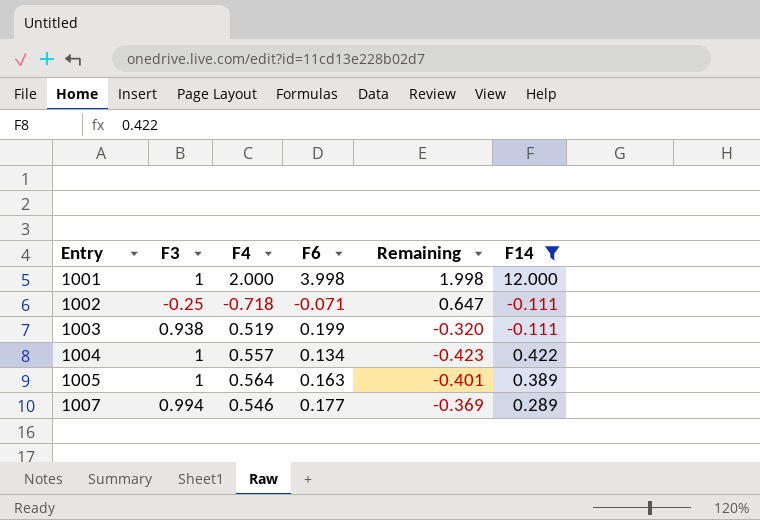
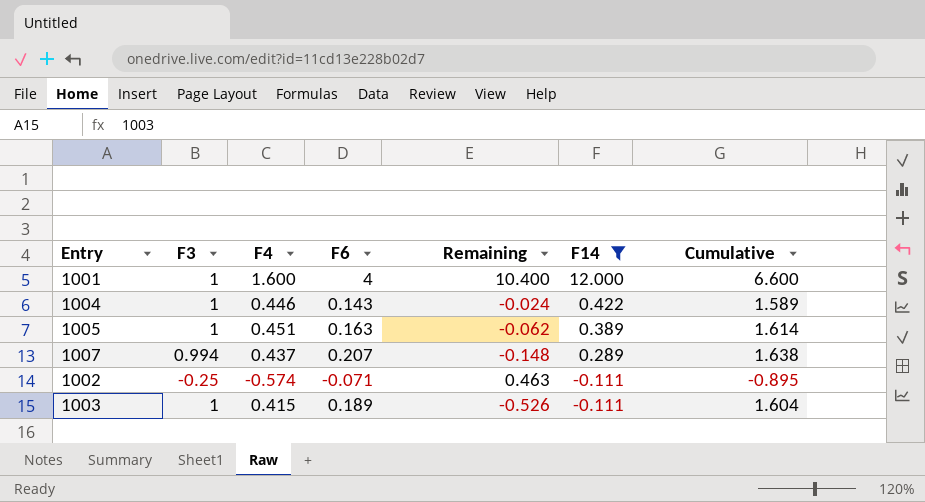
row order: Entry ascending -> F14 descending
column Remaining | formula: [F6] - [F4] -> [F14] - [F4]
column Cumulative | formula: none -> [F3] + [F4] + [F6]
1001 | F4: 2.000 -> 1.600
1001 | F6: 3.998 -> 4
1004 | F4: 0.557 -> 0.446
1004 | F6: 0.134 -> 0.143
1005 | F4: 0.564 -> 0.451
1007 | F4: 0.546 -> 0.437
1007 | F6: 0.177 -> 0.207
1002 | F4: -0.718 -> -0.574
1003 | F3: 0.938 -> 1
1003 | F4: 0.519 -> 0.415
1003 | F6: 0.199 -> 0.189

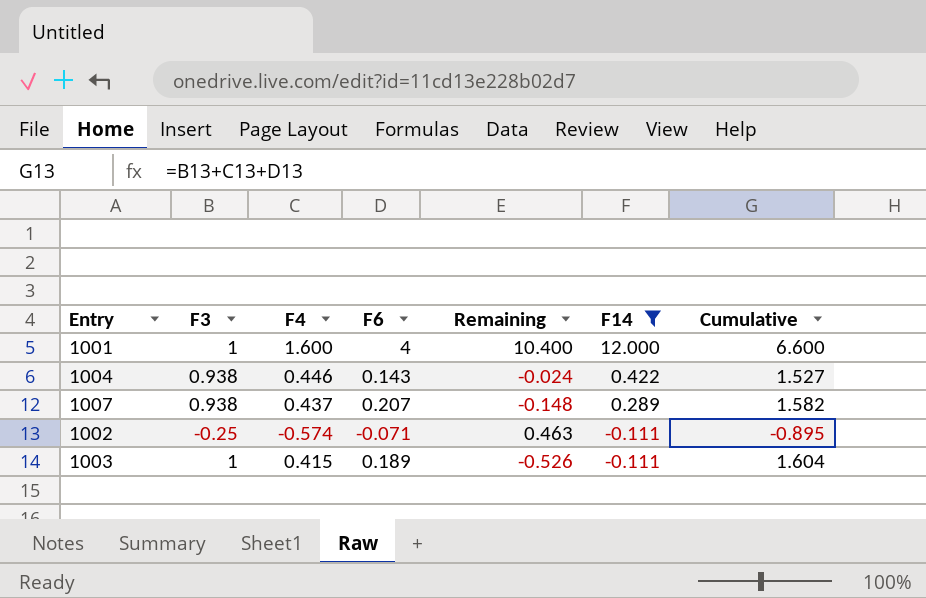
row 1005: 1 | 0.451 | 0.163 | -0.062 | 0.389 | 1.614 -> none
1004 | F3: 1 -> 0.938
1004 | Cumulative: 1.589 -> 1.527
1007 | F3: 0.994 -> 0.938
1007 | Cumulative: 1.638 -> 1.582

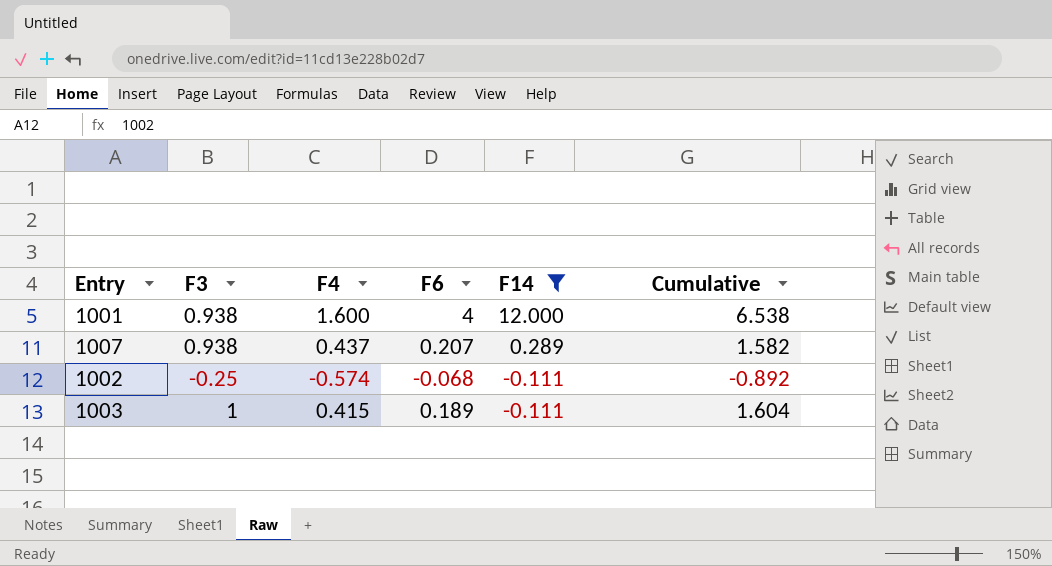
column Remaining | formula: [F14] - [F4] -> none
row 1004: 0.938 | 0.446 | 0.143 | -0.024 | 0.422 | 1.527 -> none
1001 | F3: 1 -> 0.938
1001 | Cumulative: 6.600 -> 6.538
1002 | F6: -0.071 -> -0.068
1002 | Cumulative: -0.895 -> -0.892

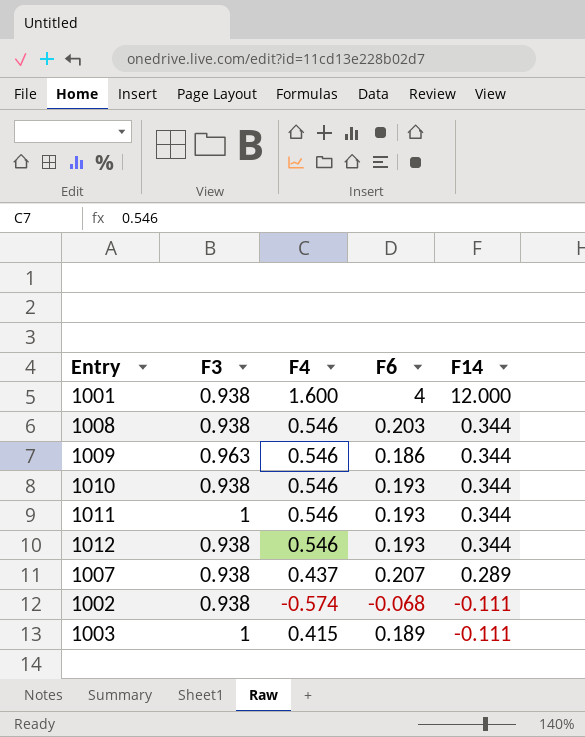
filter: F14 != 0.344 -> none
column Cumulative | formula: [F3] + [F4] + [F6] -> none
1002 | F3: -0.25 -> 0.938

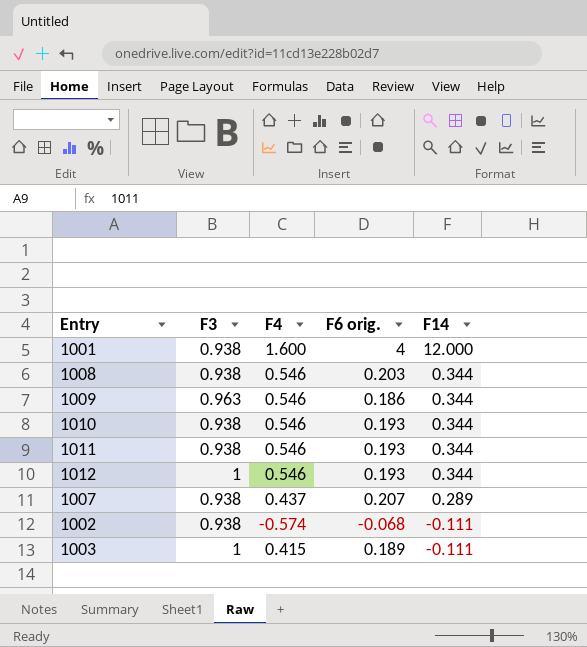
column name: F6 -> F6 orig.
1011 | F3: 1 -> 0.938
1012 | F3: 0.938 -> 1

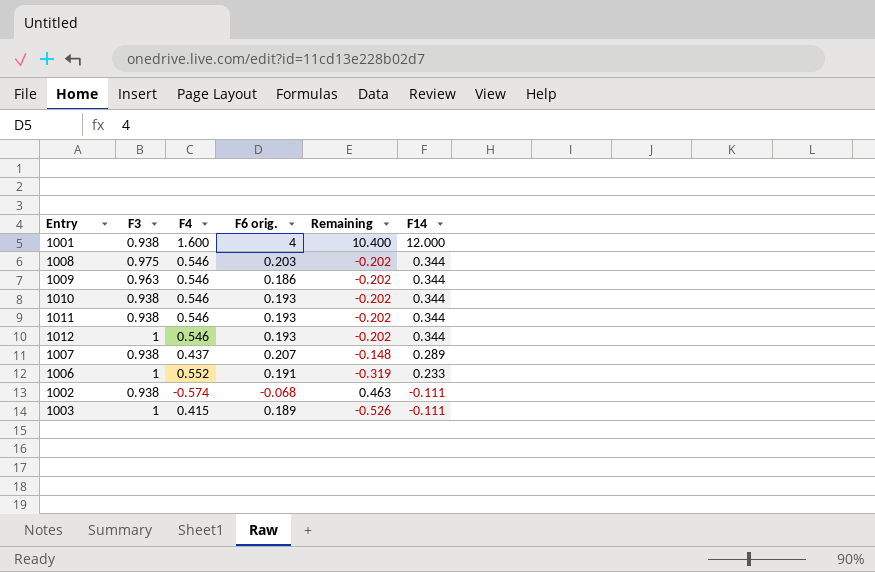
column Remaining | formula: none -> [F14] - [F4]
1008 | F3: 0.938 -> 0.975
row 1006: none -> 1 | 0.552 | 0.191 | -0.319 | 0.233

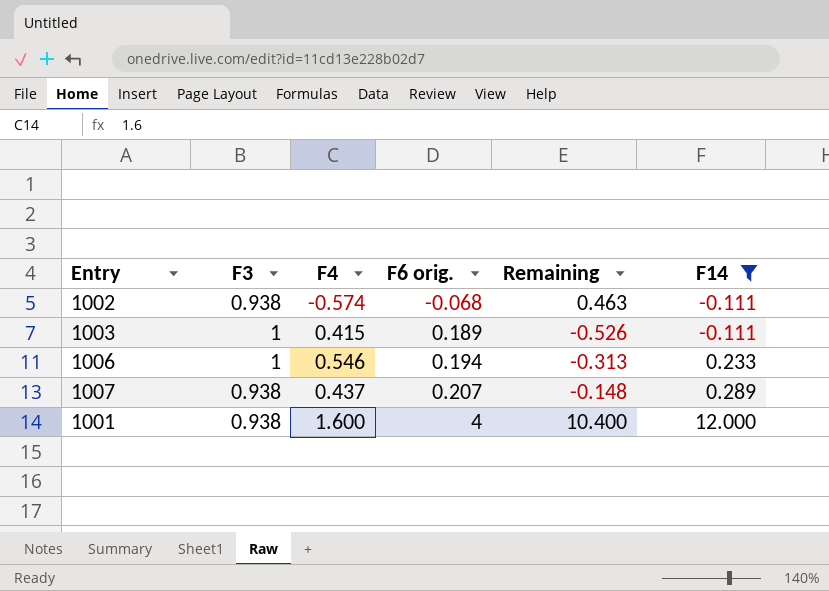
filter: none -> F14 != 0.344
row order: F14 descending -> F6 orig. ascending
1006 | F4: 0.552 -> 0.546
1006 | F6 orig.: 0.191 -> 0.194
1006 | Remaining: -0.319 -> -0.313

